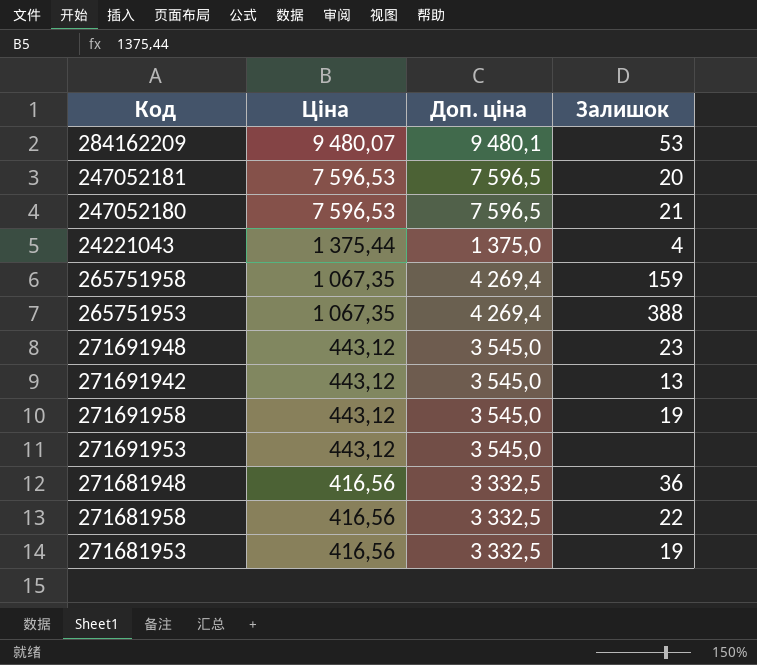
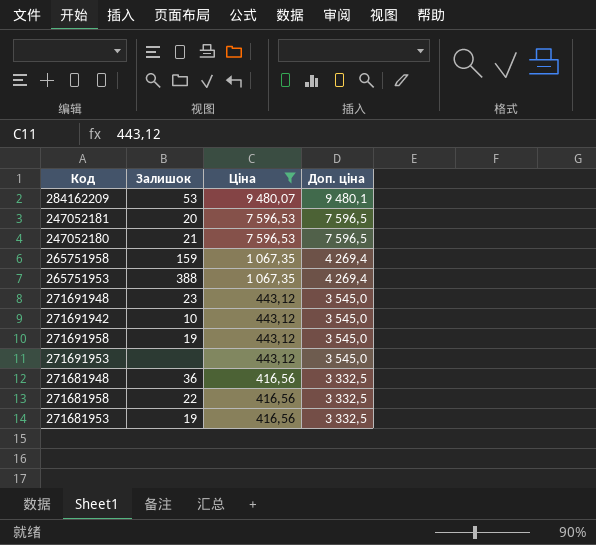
filter: none -> Ціна != 1 375,44
column Залишок | position: 4 -> 2
271691942 | Залишок: 13 -> 10

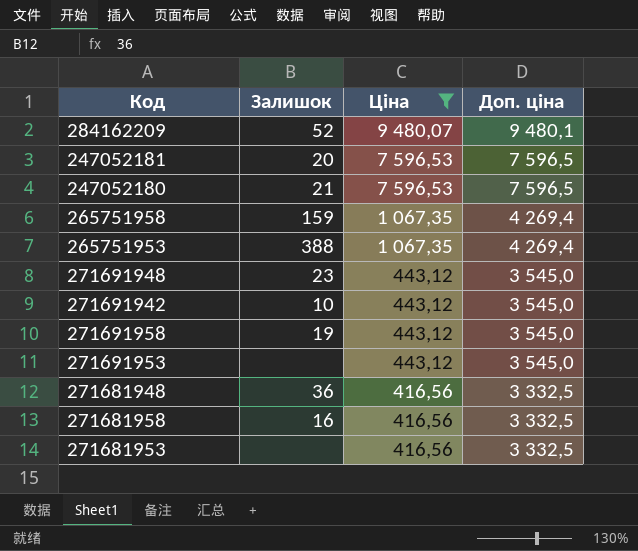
284162209 | Залишок: 53 -> 52
271681958 | Залишок: 22 -> 16
271681953 | Залишок: 19 -> none

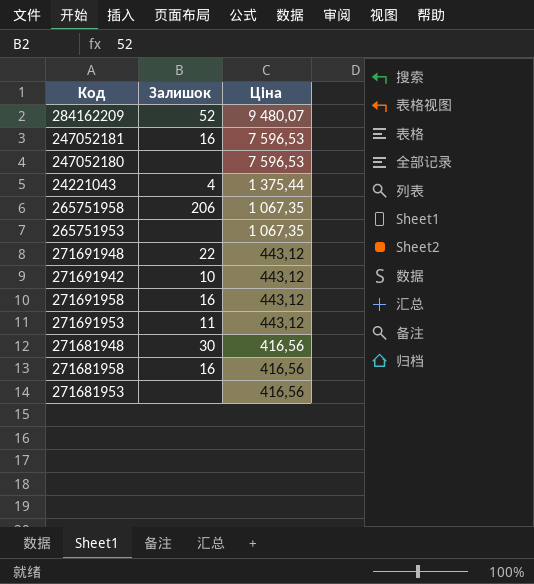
filter: Ціна != 1 375,44 -> none
column Доп. ціна | position: 4 -> none
247052181 | Залишок: 20 -> 16
247052180 | Залишок: 21 -> none
265751958 | Залишок: 159 -> 206
265751953 | Залишок: 388 -> none
271691948 | Залишок: 23 -> 22
271691958 | Залишок: 19 -> 16
271691953 | Залишок: none -> 11
271681948 | Залишок: 36 -> 30

